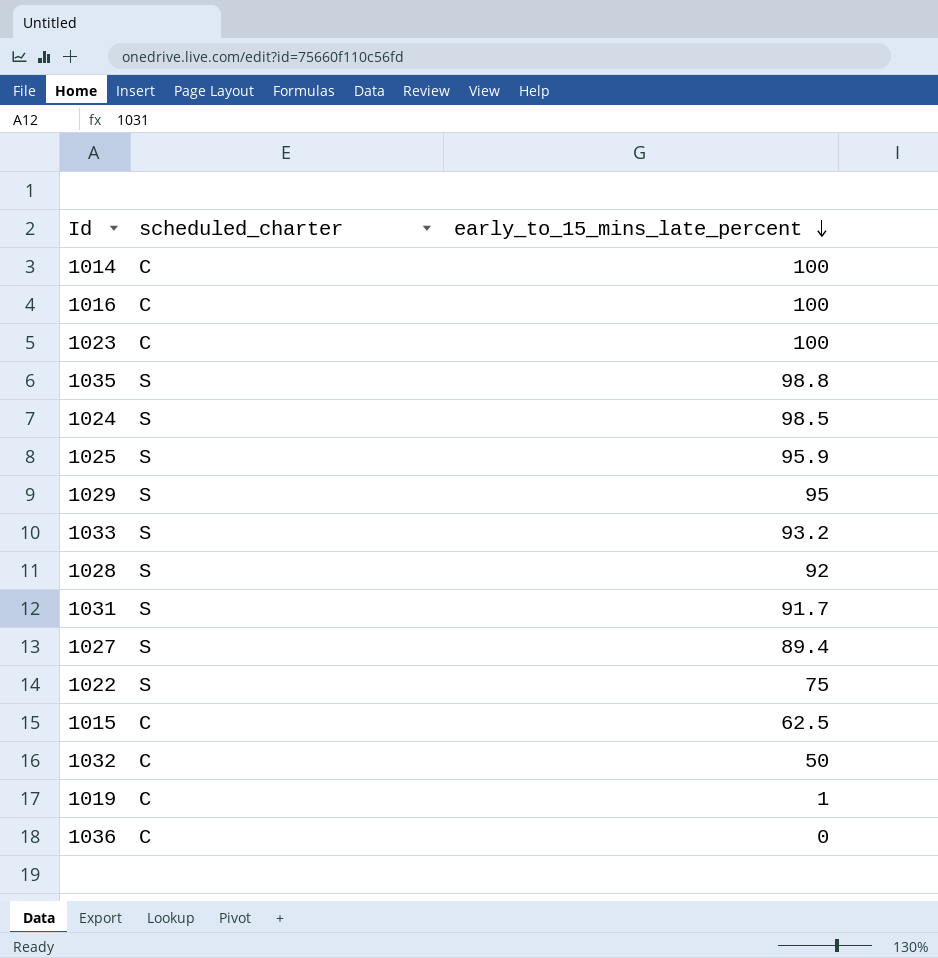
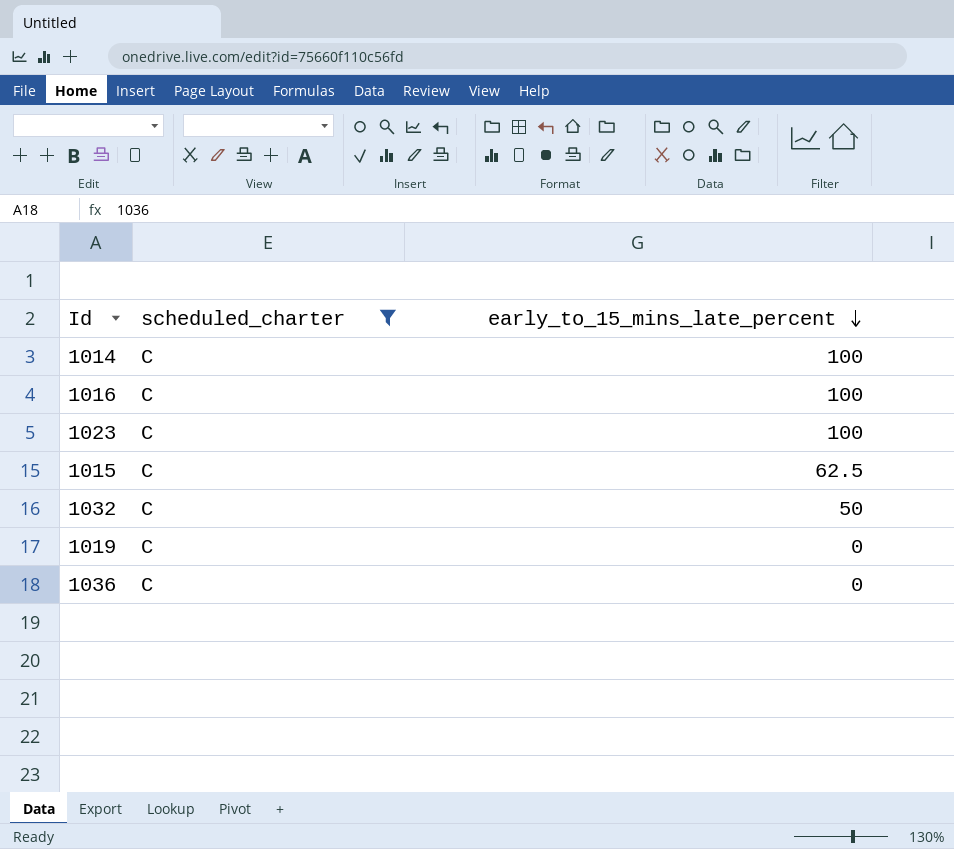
filter: none -> scheduled_charter = C
1019 | early_to_15_mins_late_percent: 1 -> 0

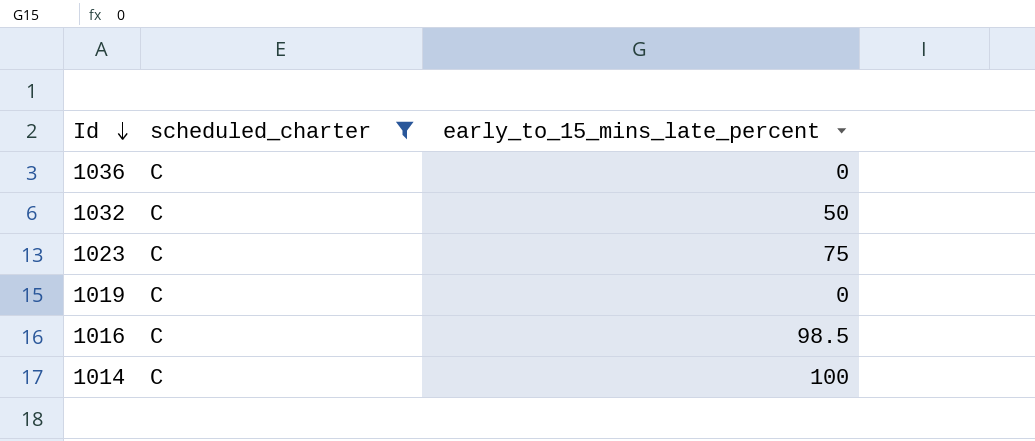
row order: early_to_15_mins_late_percent descending -> Id descending
row 1015: C | 62.5 -> none
1023 | early_to_15_mins_late_percent: 100 -> 75
1016 | early_to_15_mins_late_percent: 100 -> 98.5

